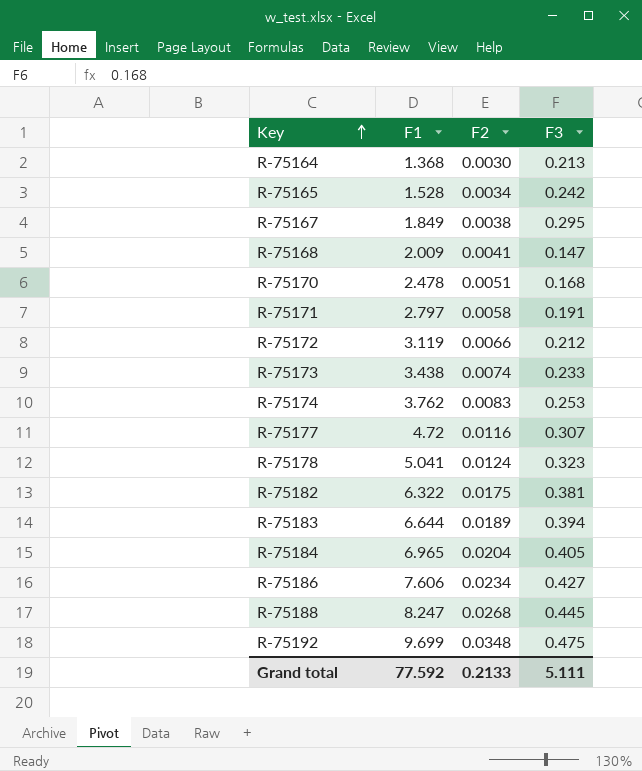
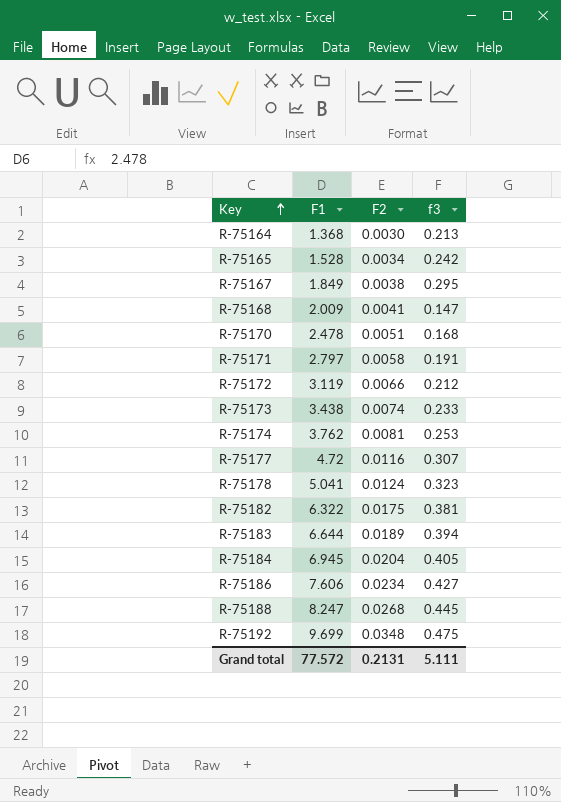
column name: F3 -> f3
R-75174 | F2: 0.0083 -> 0.0081
R-75184 | F1: 6.965 -> 6.945
Grand total | F1: 77.592 -> 77.572
Grand total | F2: 0.2133 -> 0.2131

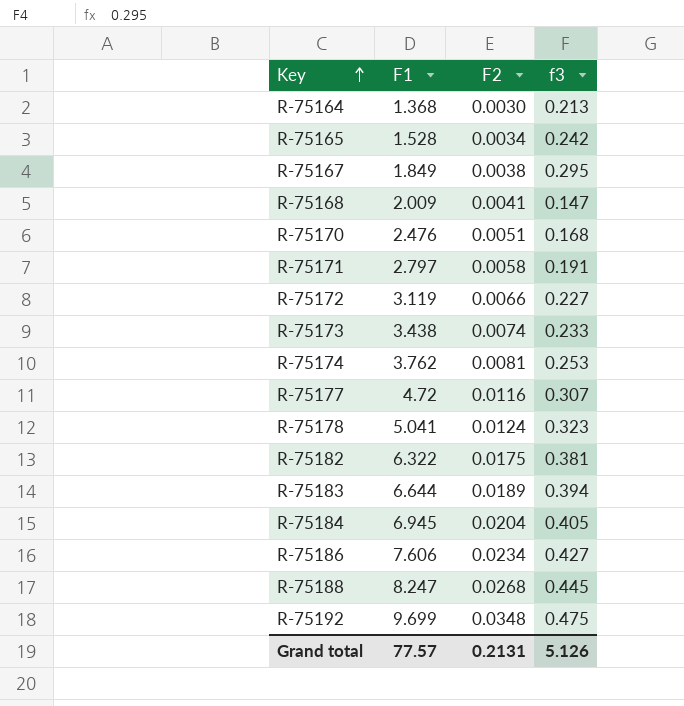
R-75170 | F1: 2.478 -> 2.476
R-75172 | f3: 0.212 -> 0.227
Grand total | F1: 77.572 -> 77.57
Grand total | f3: 5.111 -> 5.126

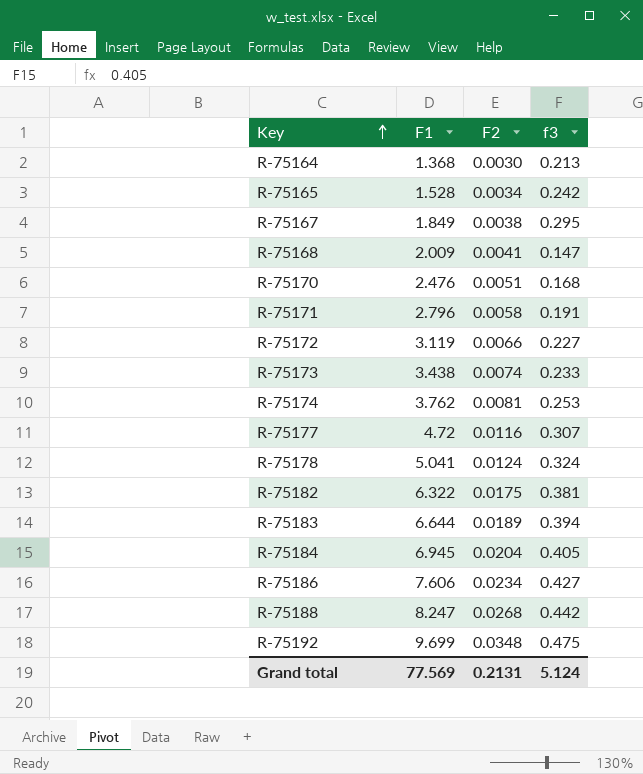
R-75171 | F1: 2.797 -> 2.796
R-75178 | f3: 0.323 -> 0.324
R-75188 | f3: 0.445 -> 0.442
Grand total | F1: 77.57 -> 77.569
Grand total | f3: 5.126 -> 5.124

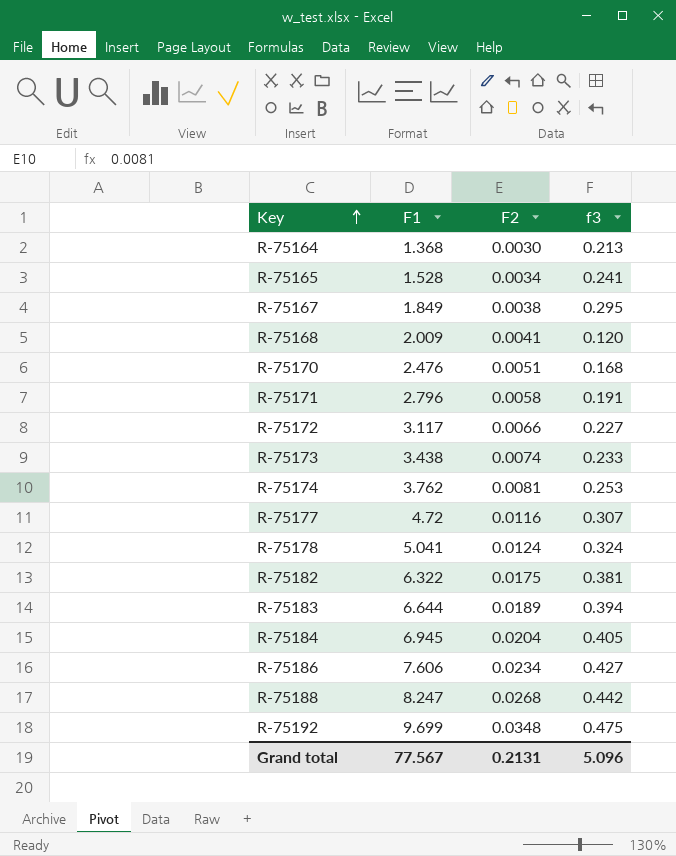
R-75165 | f3: 0.242 -> 0.241
R-75168 | f3: 0.147 -> 0.120
R-75172 | F1: 3.119 -> 3.117
Grand total | F1: 77.569 -> 77.567
Grand total | f3: 5.124 -> 5.096

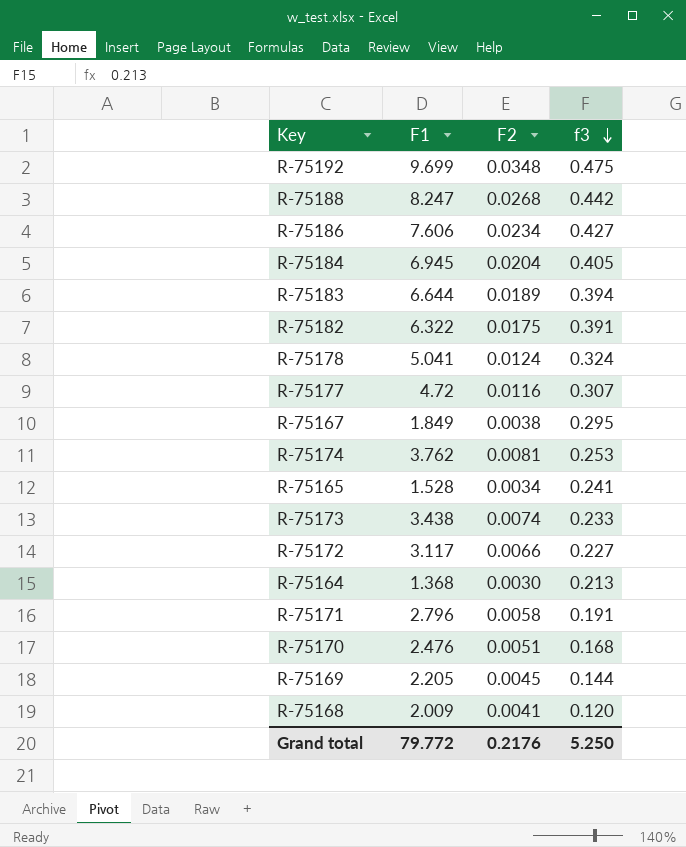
row order: Key ascending -> f3 descending
R-75182 | f3: 0.381 -> 0.391
row R-75169: none -> 2.205 | 0.0045 | 0.144
Grand total | F1: 77.567 -> 79.772
Grand total | F2: 0.2131 -> 0.2176
Grand total | f3: 5.096 -> 5.250

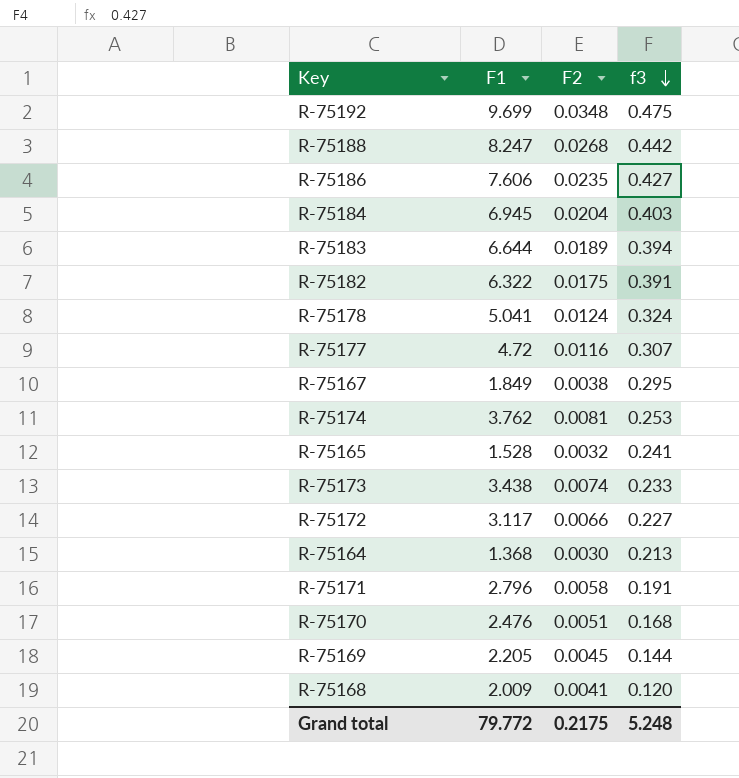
R-75186 | F2: 0.0234 -> 0.0235
R-75184 | f3: 0.405 -> 0.403
R-75165 | F2: 0.0034 -> 0.0032
Grand total | F2: 0.2176 -> 0.2175
Grand total | f3: 5.250 -> 5.248

